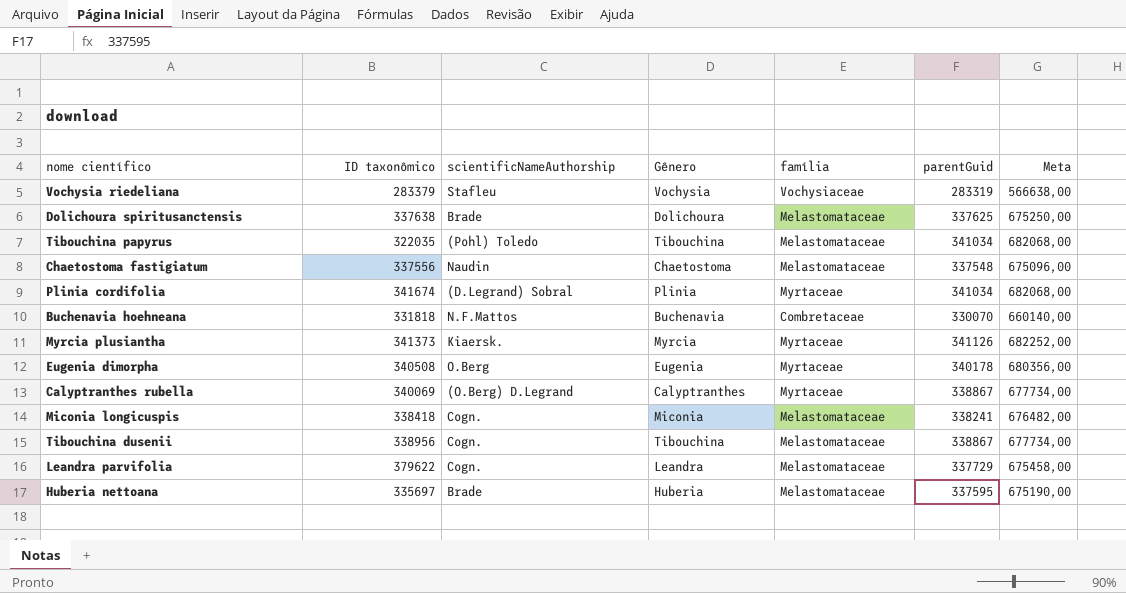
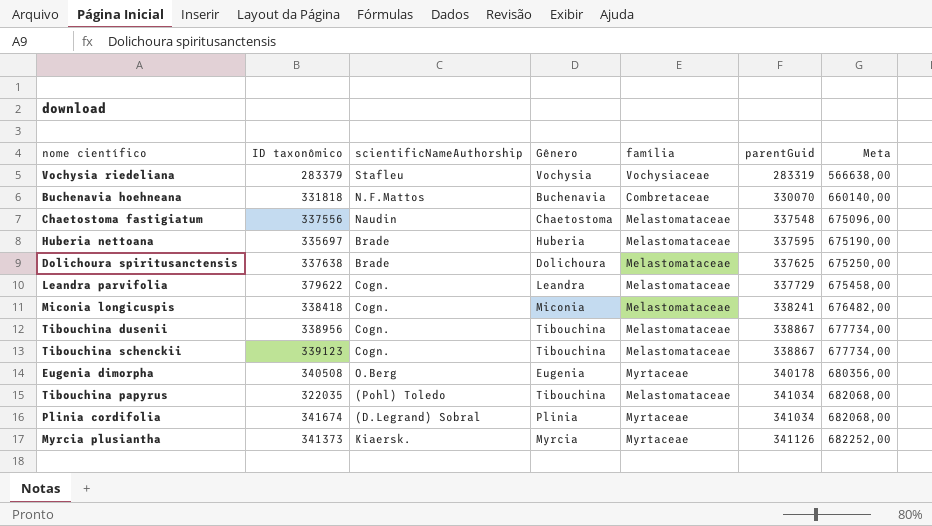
row order: none -> parentGuid ascending
row Calyptranthes rubella: 340069 | (O.Berg) D.Legrand | Calyptranthes | Myrtaceae | 338867 | 677734,00 -> none
row Tibouchina schenckii: none -> 339123 | Cogn. | Tibouchina | Melastomataceae | 338867 | 677734,00

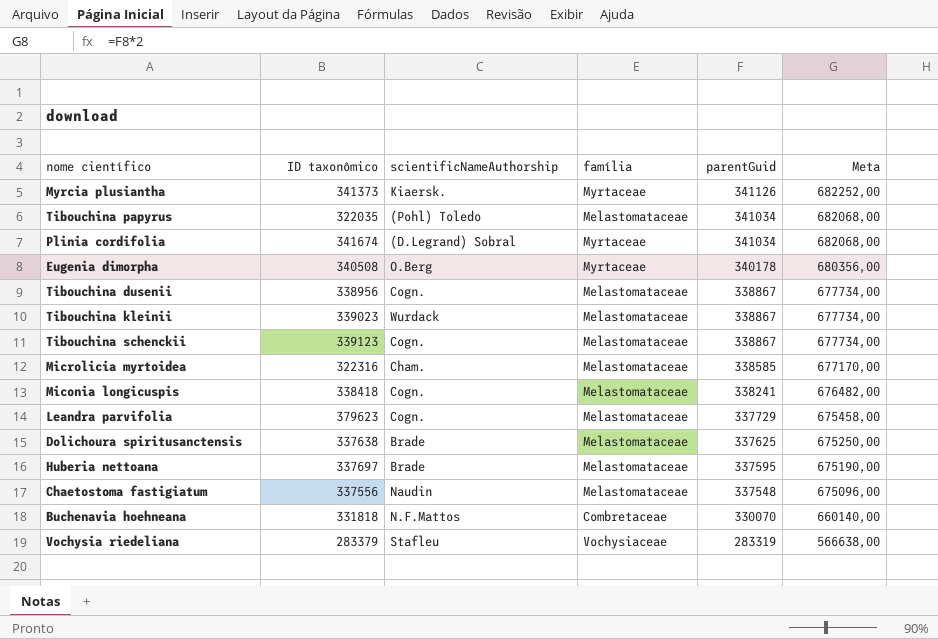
row order: parentGuid ascending -> parentGuid descending
column Gênero | position: 4 -> none
row Tibouchina kleinii: none -> 339023 | Wurdack | Melastomataceae | 338867 | 677734,00
row Microlicia myrtoidea: none -> 322316 | Cham. | Melastomataceae | 338585 | 677170,00
Leandra parvifolia | ID taxonômico: 379622 -> 379623
Huberia nettoana | ID taxonômico: 335697 -> 337697

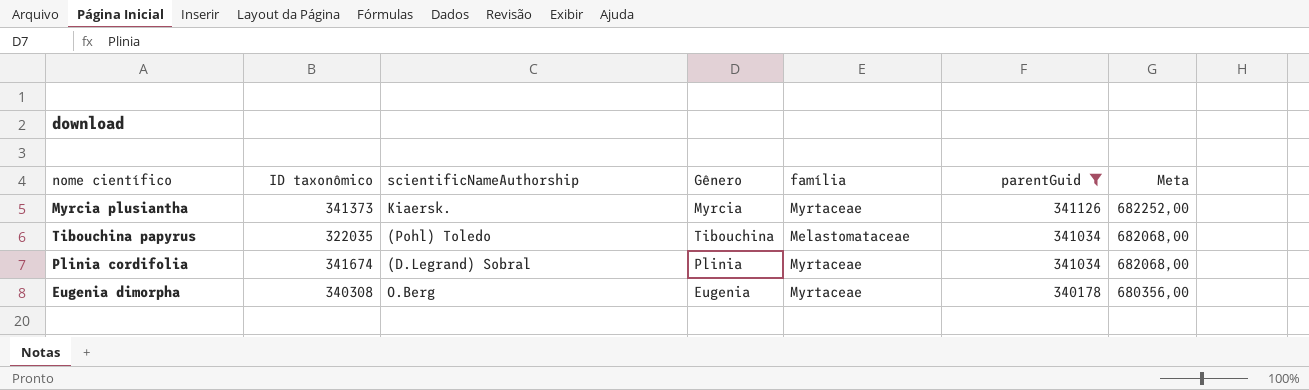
filter: none -> parentGuid >= 340178
column Gênero | position: none -> 4
Eugenia dimorpha | ID taxonômico: 340508 -> 340308

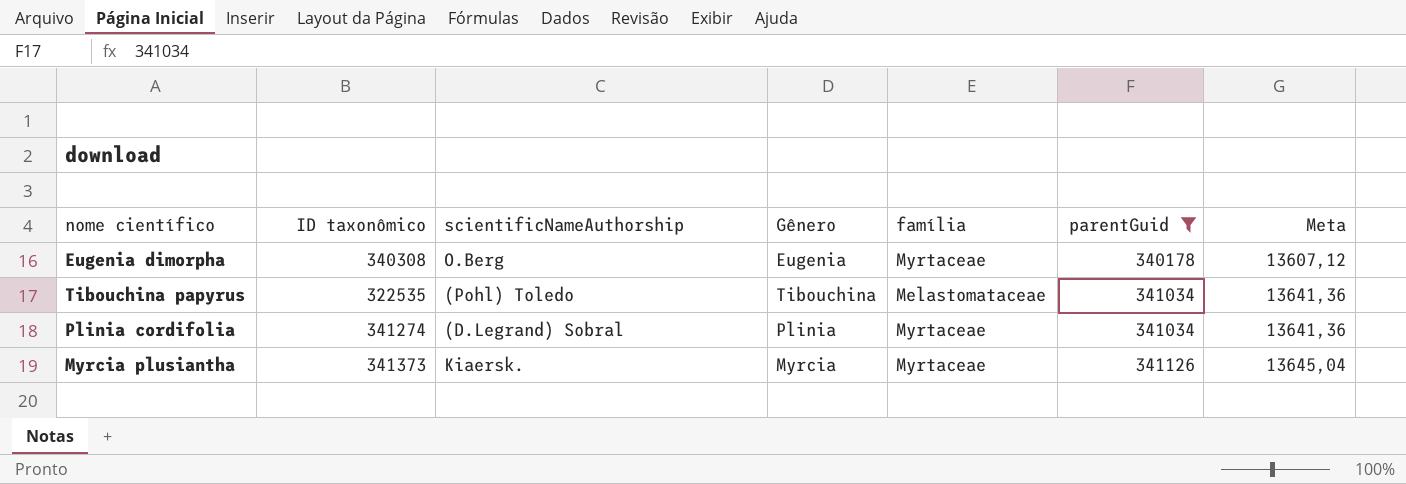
row order: parentGuid descending -> parentGuid ascending
column Meta | formula: [parentGuid] * 2 -> [parentGuid] * 0,04
Tibouchina papyrus | ID taxonômico: 322035 -> 322535
Plinia cordifolia | ID taxonômico: 341674 -> 341274

